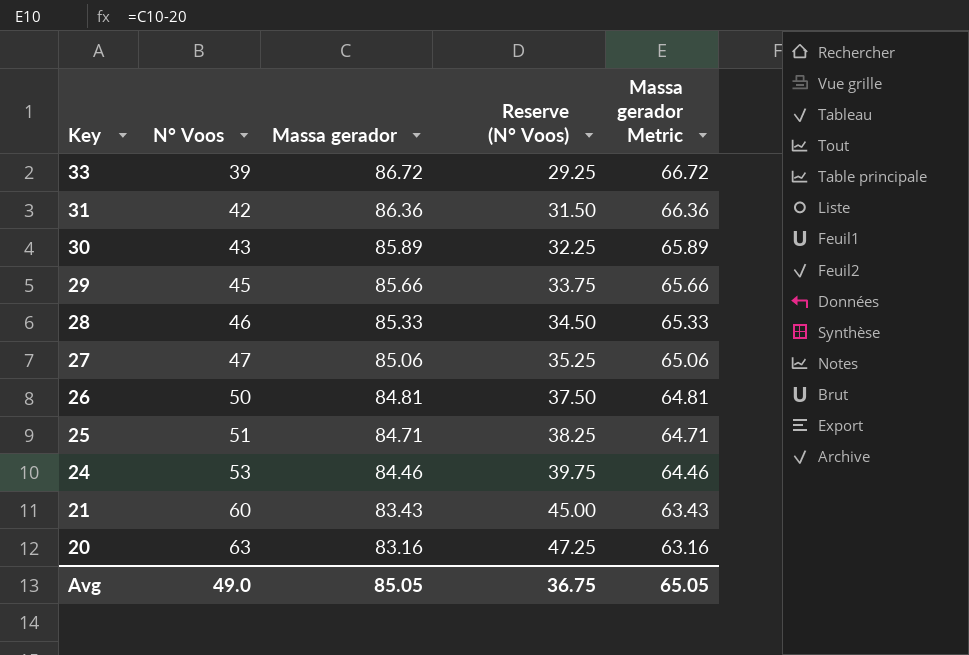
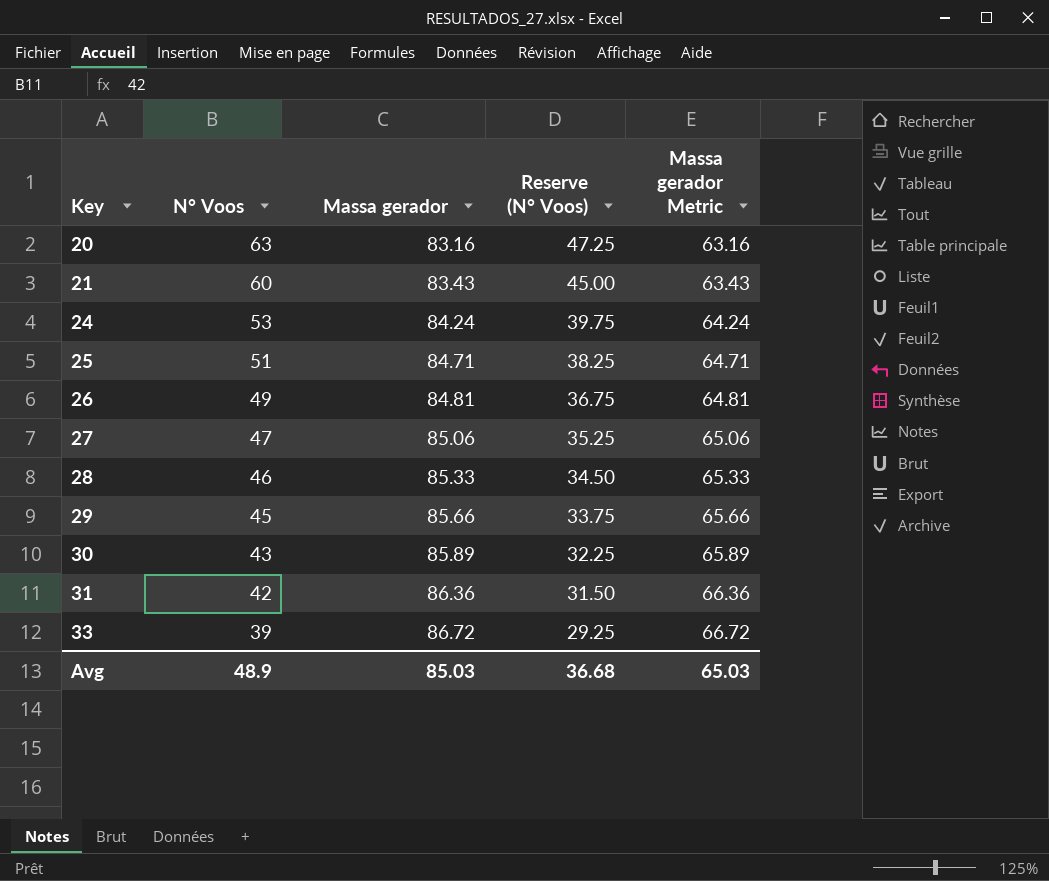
row order: Key descending -> Key ascending
24 | Massa gerador: 84.46 -> 84.24
24 | Massa gerador Metric: 64.46 -> 64.24
26 | N° Voos: 50 -> 49
26 | Reserve (N° Voos): 37.50 -> 36.75
Avg | N° Voos: 49.0 -> 48.9
Avg | Massa gerador: 85.05 -> 85.03
Avg | Reserve (N° Voos): 36.75 -> 36.68
Avg | Massa gerador Metric: 65.05 -> 65.03

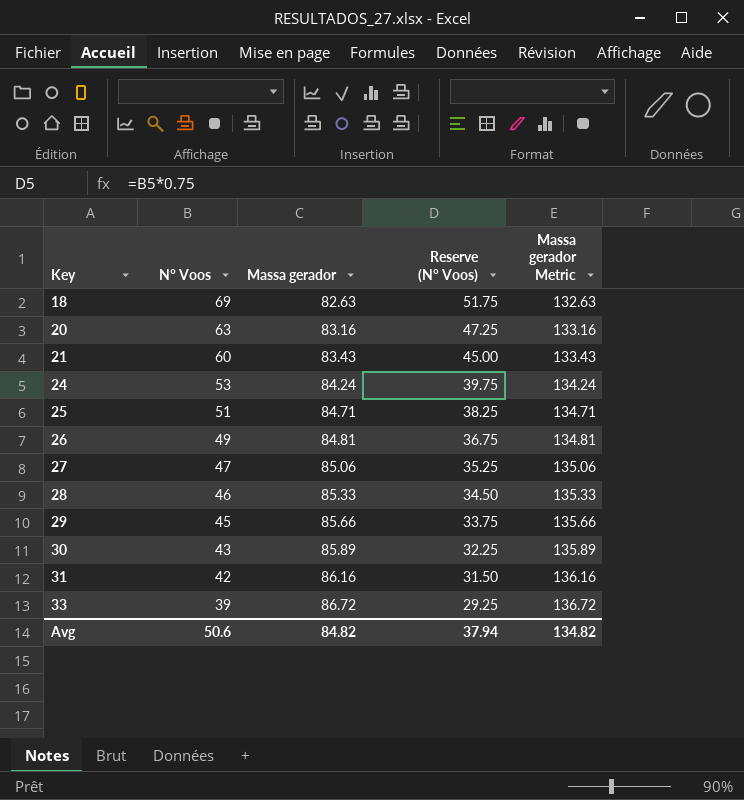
column Massa gerador Metric | formula: [Massa gerador] - 20 -> [Massa gerador] + 50
row 18: none -> 69 | 82.63 | 51.75 | 132.63
31 | Massa gerador: 86.36 -> 86.16
Avg | N° Voos: 48.9 -> 50.6
Avg | Massa gerador: 85.03 -> 84.82
Avg | Reserve (N° Voos): 36.68 -> 37.94
Avg | Massa gerador Metric: 65.03 -> 134.82

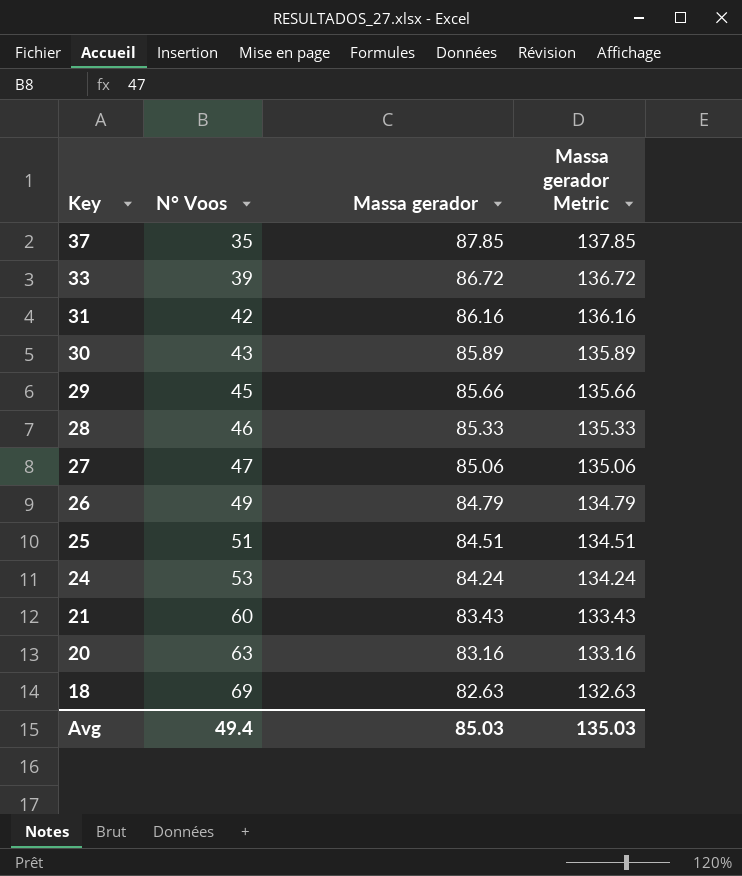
row order: Key ascending -> Key descending
column Reserve (N° Voos) | formula: [N° Voos] * 0.75 -> none
row 37: none -> 35 | 87.85 | 137.85
26 | Massa gerador: 84.81 -> 84.79
26 | Massa gerador Metric: 134.81 -> 134.79
25 | Massa gerador: 84.71 -> 84.51
25 | Massa gerador Metric: 134.71 -> 134.51
Avg | N° Voos: 50.6 -> 49.4
Avg | Massa gerador: 84.82 -> 85.03
Avg | Massa gerador Metric: 134.82 -> 135.03

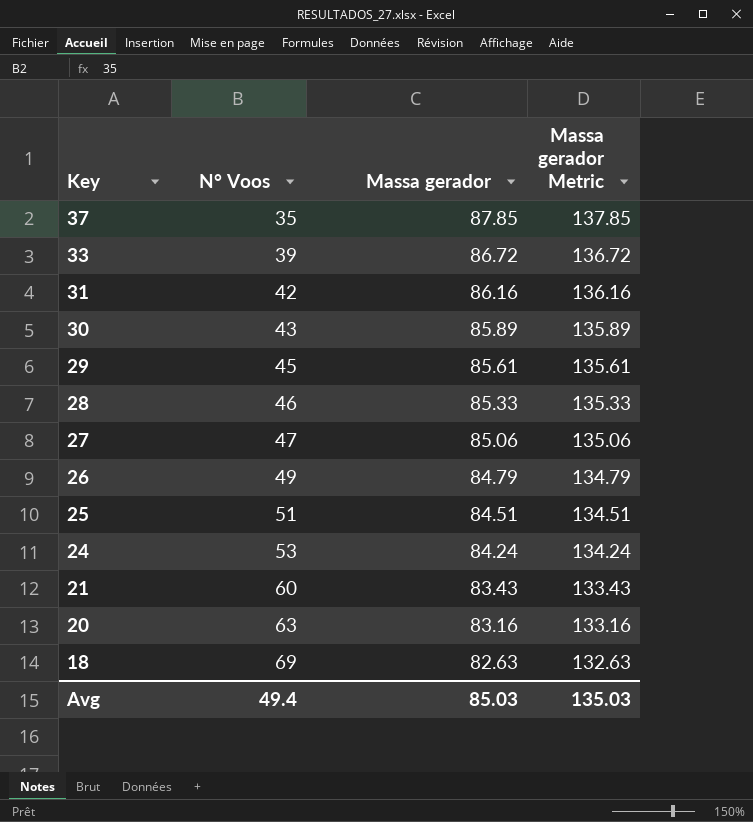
29 | Massa gerador: 85.66 -> 85.61
29 | Massa gerador Metric: 135.66 -> 135.61

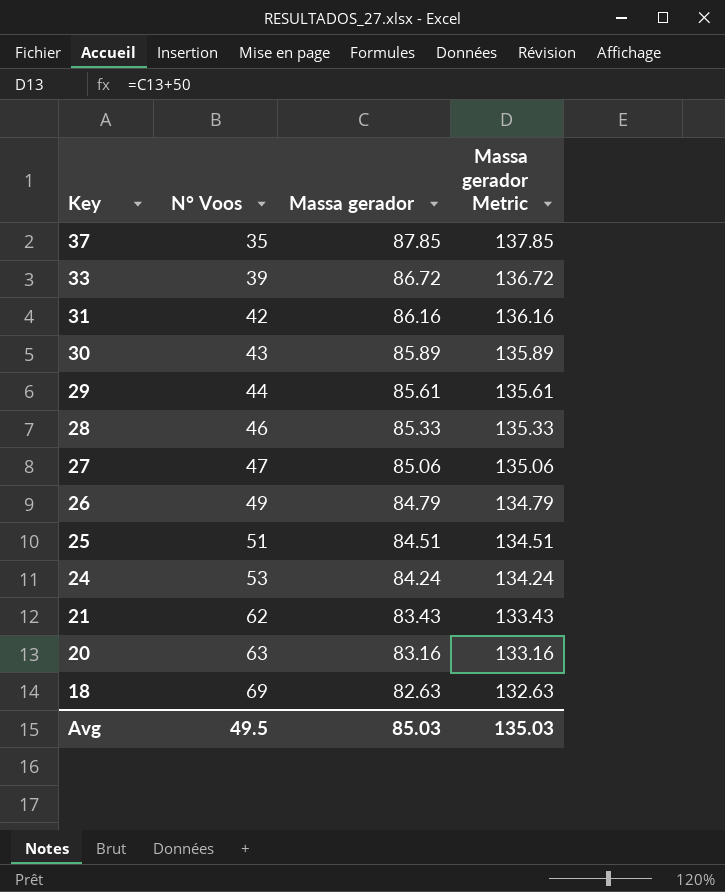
29 | N° Voos: 45 -> 44
21 | N° Voos: 60 -> 62
Avg | N° Voos: 49.4 -> 49.5

